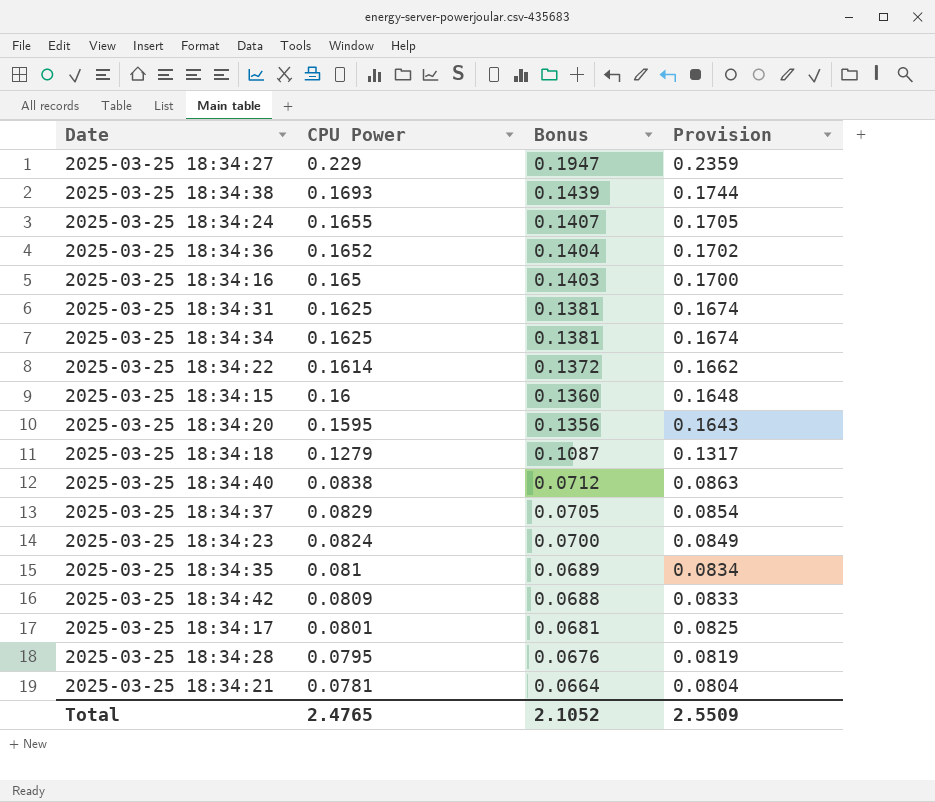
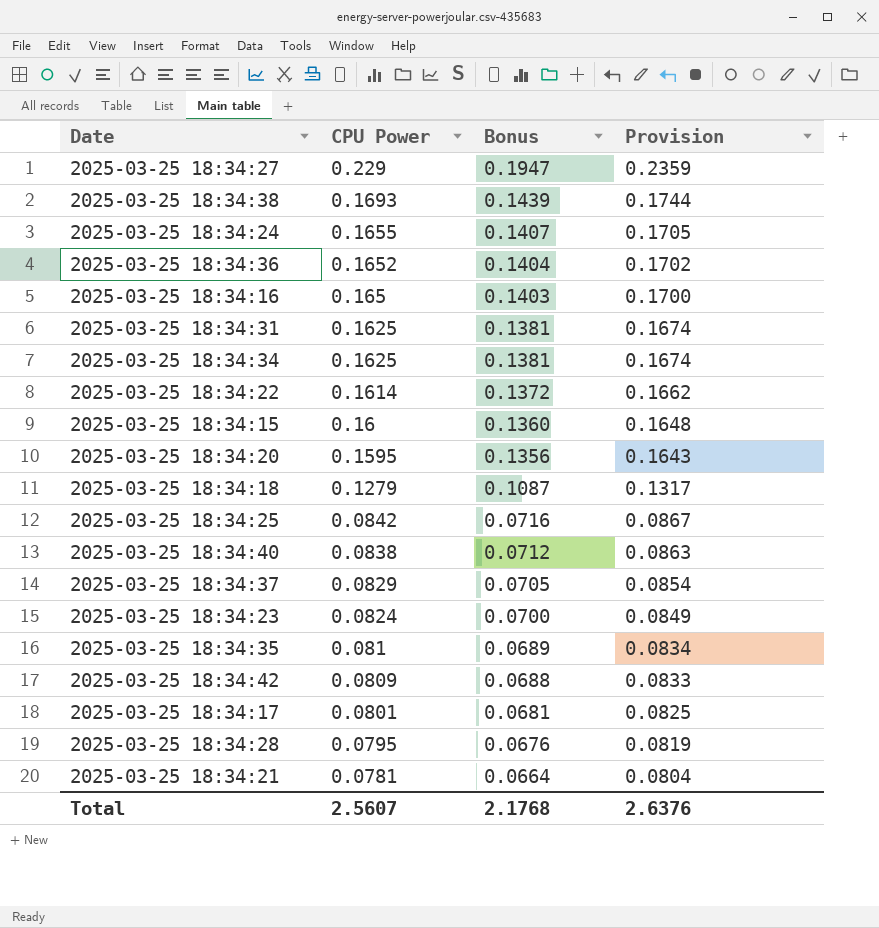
row 2025-03-25 18:34:25: none -> 0.0842 | 0.0716 | 0.0867
Total | CPU Power: 2.4765 -> 2.5607
Total | Bonus: 2.1052 -> 2.1768
Total | Provision: 2.5509 -> 2.6376

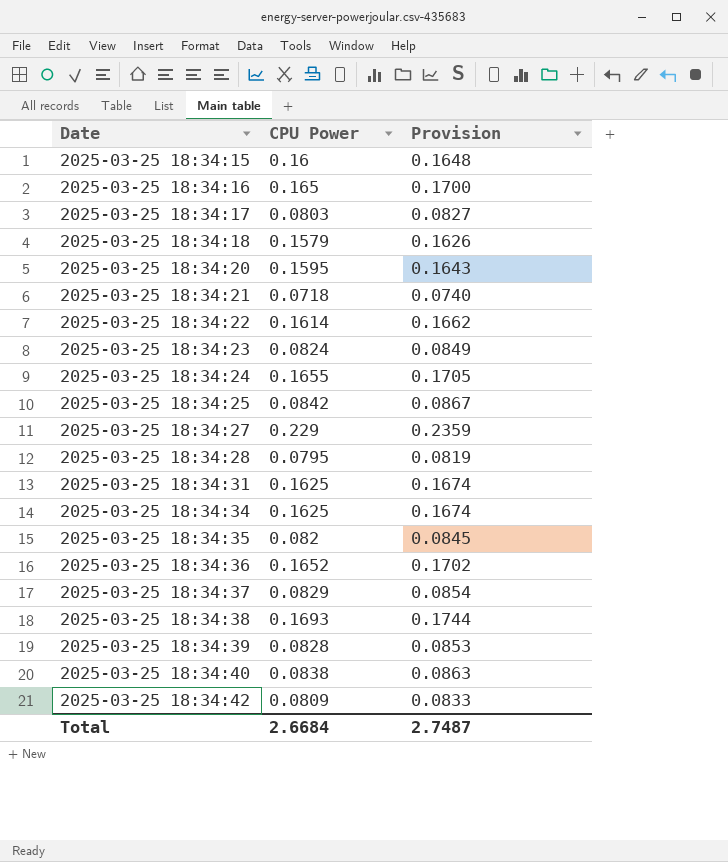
row order: CPU Power descending -> Date ascending
column Bonus | formula: [CPU Power] * 0.85 -> none
2025-03-25 18:34:17 | CPU Power: 0.0801 -> 0.0803
2025-03-25 18:34:17 | Provision: 0.0825 -> 0.0827
2025-03-25 18:34:18 | CPU Power: 0.1279 -> 0.1579
2025-03-25 18:34:18 | Provision: 0.1317 -> 0.1626
2025-03-25 18:34:21 | CPU Power: 0.0781 -> 0.0718
2025-03-25 18:34:21 | Provision: 0.0804 -> 0.0740
2025-03-25 18:34:35 | CPU Power: 0.081 -> 0.082
2025-03-25 18:34:35 | Provision: 0.0834 -> 0.0845
row 2025-03-25 18:34:39: none -> 0.0828 | 0.0853
Total | CPU Power: 2.5607 -> 2.6684
Total | Provision: 2.6376 -> 2.7487

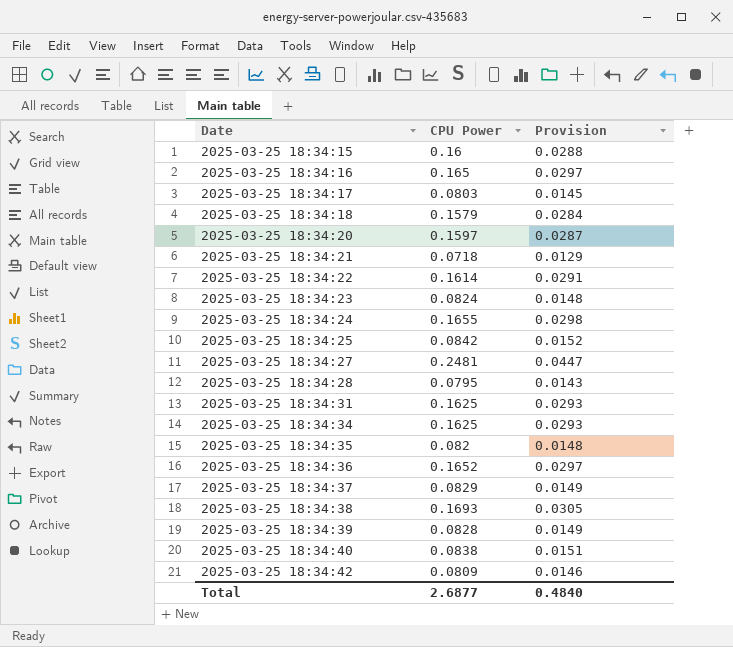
column Provision | formula: [CPU Power] * 1.03 -> [CPU Power] * 0.18
2025-03-25 18:34:20 | CPU Power: 0.1595 -> 0.1597
2025-03-25 18:34:27 | CPU Power: 0.229 -> 0.2481
Total | CPU Power: 2.6684 -> 2.6877
Total | Provision: 2.7487 -> 0.4840

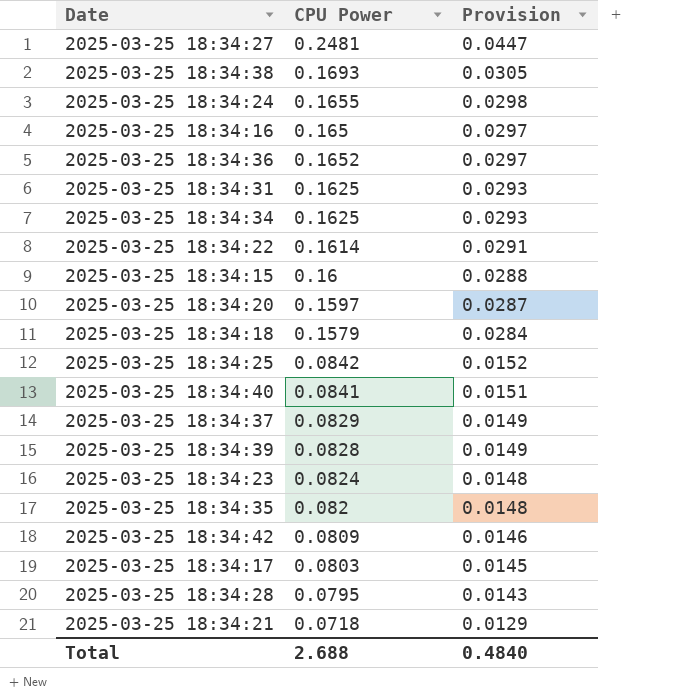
row order: Date ascending -> Provision descending
2025-03-25 18:34:40 | CPU Power: 0.0838 -> 0.0841
Total | CPU Power: 2.6877 -> 2.688

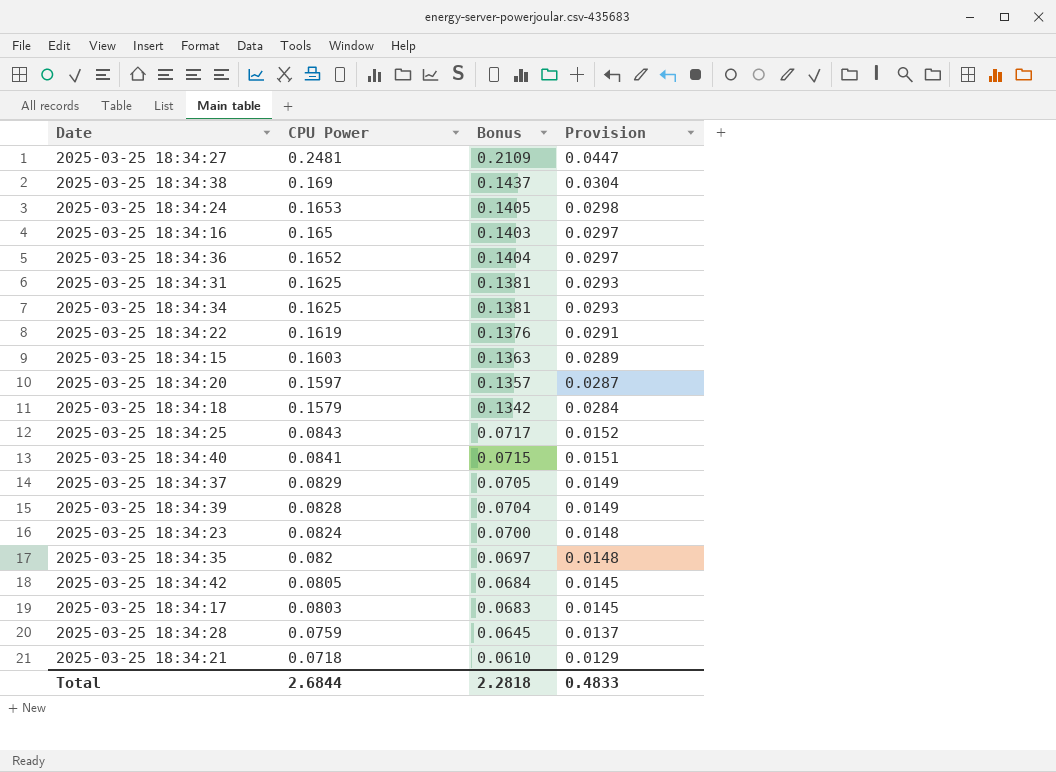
column Bonus | formula: none -> [CPU Power] * 0.85
2025-03-25 18:34:38 | CPU Power: 0.1693 -> 0.169
2025-03-25 18:34:38 | Provision: 0.0305 -> 0.0304
2025-03-25 18:34:24 | CPU Power: 0.1655 -> 0.1653
2025-03-25 18:34:22 | CPU Power: 0.1614 -> 0.1619
2025-03-25 18:34:15 | CPU Power: 0.16 -> 0.1603
2025-03-25 18:34:15 | Provision: 0.0288 -> 0.0289
2025-03-25 18:34:25 | CPU Power: 0.0842 -> 0.0843
2025-03-25 18:34:42 | CPU Power: 0.0809 -> 0.0805
2025-03-25 18:34:42 | Provision: 0.0146 -> 0.0145
2025-03-25 18:34:28 | CPU Power: 0.0795 -> 0.0759
2025-03-25 18:34:28 | Provision: 0.0143 -> 0.0137
Total | CPU Power: 2.688 -> 2.6844
Total | Provision: 0.4840 -> 0.4833

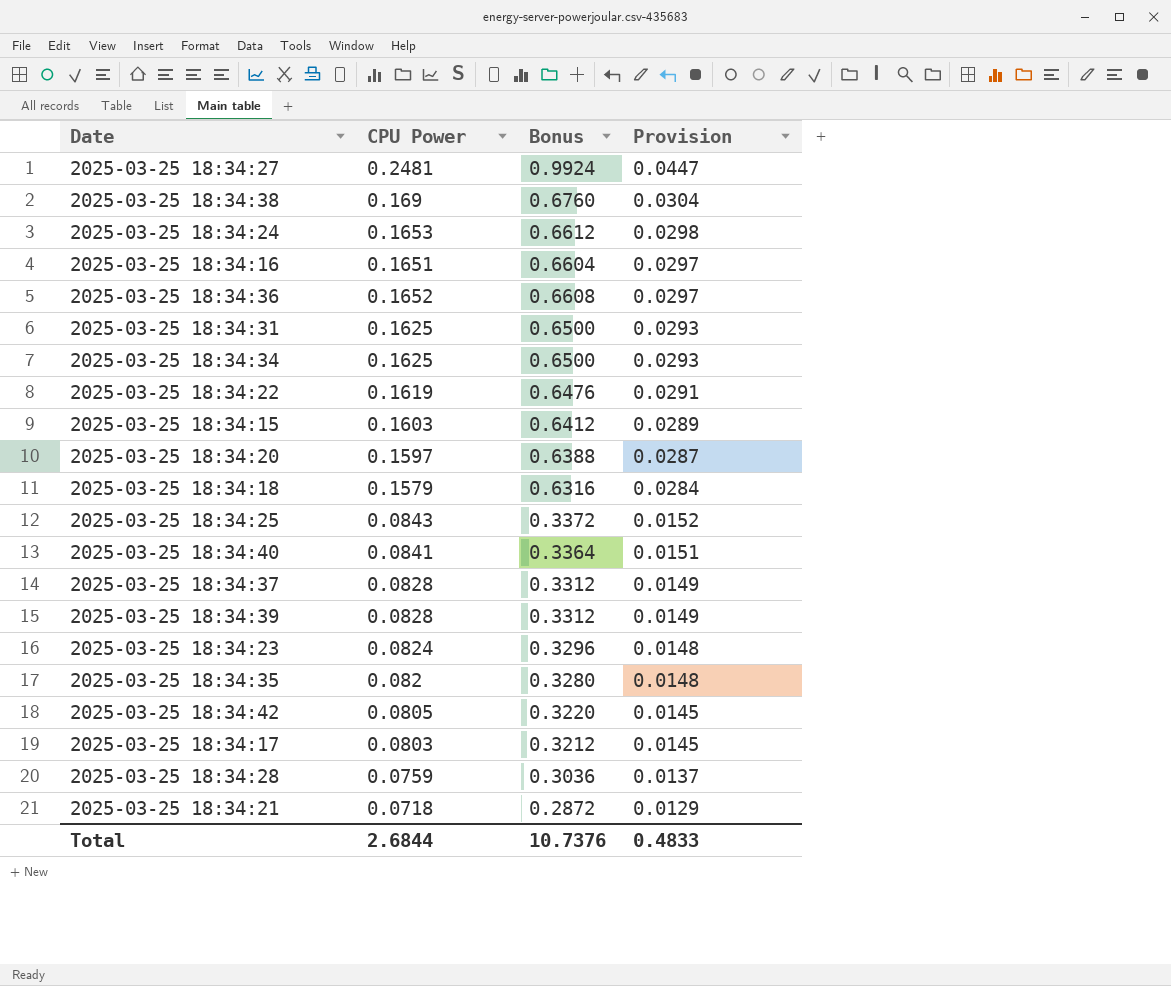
column Bonus | formula: [CPU Power] * 0.85 -> [CPU Power] * 4
2025-03-25 18:34:16 | CPU Power: 0.165 -> 0.1651
2025-03-25 18:34:37 | CPU Power: 0.0829 -> 0.0828
Total | Bonus: 2.2818 -> 10.7376

